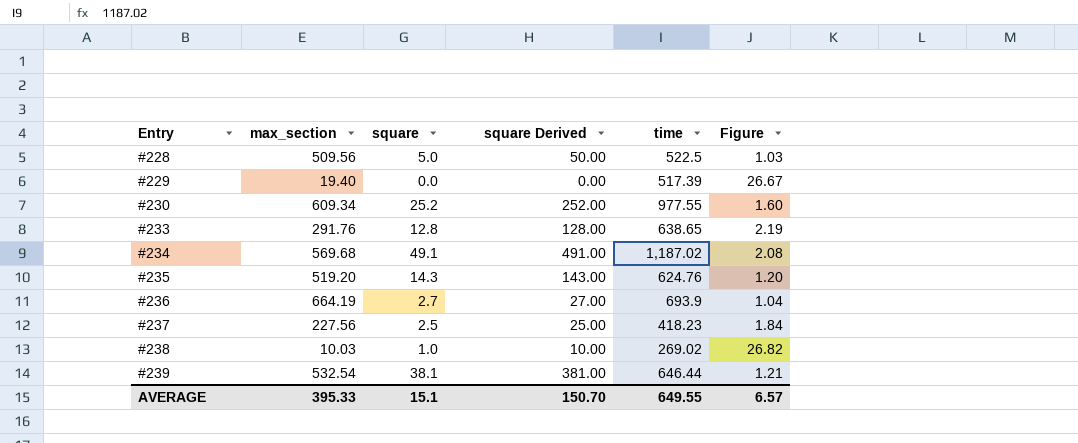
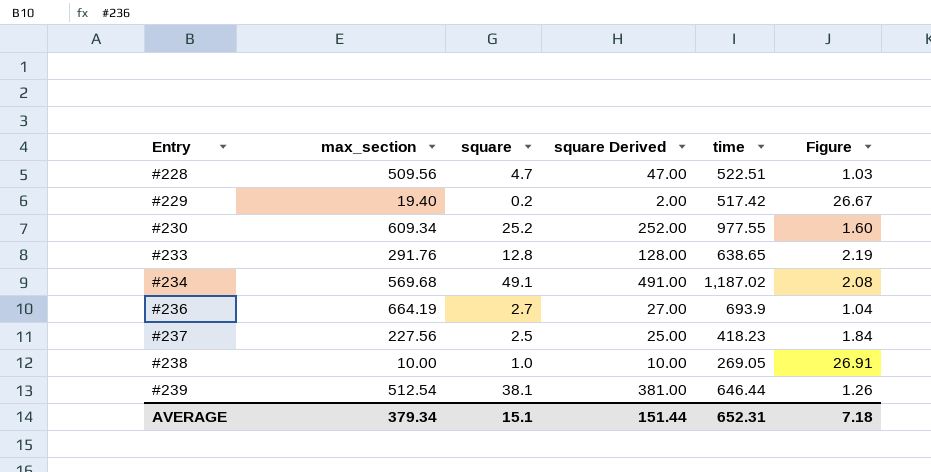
row #235: 519.20 | 14.3 | 143.00 | 624.76 | 1.20 -> none
#228 | square: 5.0 -> 4.7
#228 | square Derived: 50.00 -> 47.00
#228 | time: 522.5 -> 522.51
#229 | square: 0.0 -> 0.2
#229 | square Derived: 0.00 -> 2.00
#229 | time: 517.39 -> 517.42
#238 | max_section: 10.03 -> 10.00
#238 | time: 269.02 -> 269.05
#238 | Figure: 26.82 -> 26.91
#239 | max_section: 532.54 -> 512.54
#239 | Figure: 1.21 -> 1.26
AVERAGE | max_section: 395.33 -> 379.34
AVERAGE | square Derived: 150.70 -> 151.44
AVERAGE | time: 649.55 -> 652.31
AVERAGE | Figure: 6.57 -> 7.18

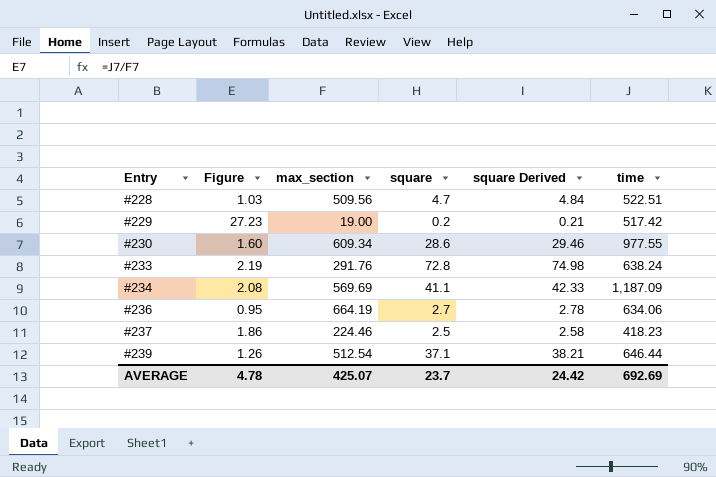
column Figure | position: 6 -> 2
column square Derived | formula: [square] * 10 -> [square] * 1.03
row #238: 10.00 | 1.0 | 10.00 | 269.05 | 26.91 -> none
#229 | Figure: 26.67 -> 27.23
#229 | max_section: 19.40 -> 19.00
#230 | square: 25.2 -> 28.6
#233 | square: 12.8 -> 72.8
#233 | time: 638.65 -> 638.24
#234 | max_section: 569.68 -> 569.69
#234 | square: 49.1 -> 41.1
#234 | time: 1,187.02 -> 1,187.09
#236 | Figure: 1.04 -> 0.95
#236 | time: 693.9 -> 634.06
#237 | Figure: 1.84 -> 1.86
#237 | max_section: 227.56 -> 224.46
#239 | square: 38.1 -> 37.1
AVERAGE | Figure: 7.18 -> 4.78
AVERAGE | max_section: 379.34 -> 425.07
AVERAGE | square: 15.1 -> 23.7
AVERAGE | square Derived: 151.44 -> 24.42
AVERAGE | time: 652.31 -> 692.69

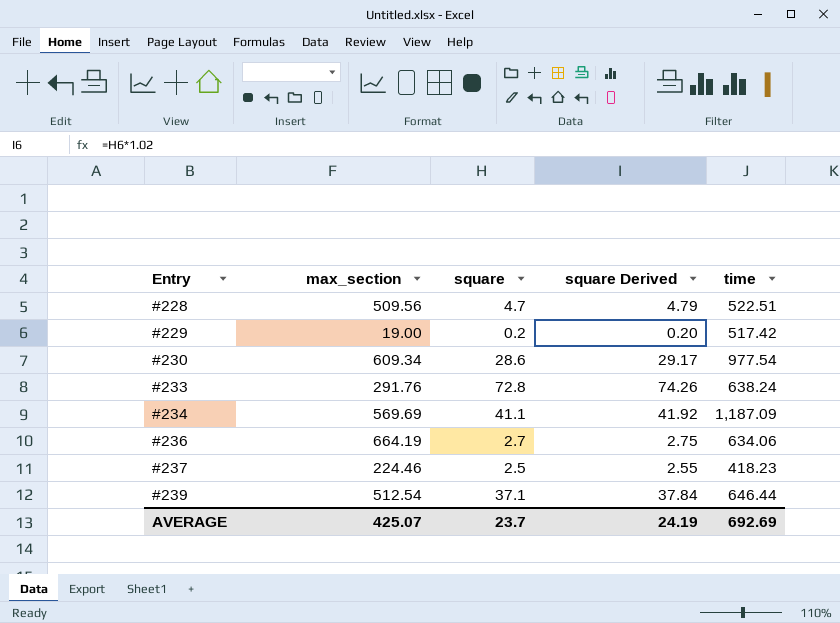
column Figure | formula: [time] / [max_section] -> none
column square Derived | formula: [square] * 1.03 -> [square] * 1.02
#230 | time: 977.55 -> 977.54
AVERAGE | square Derived: 24.42 -> 24.19

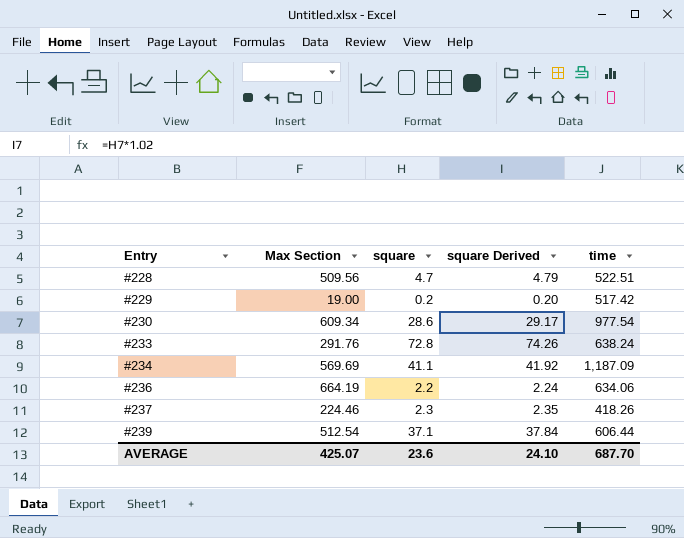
column name: max_section -> Max Section
#236 | square: 2.7 -> 2.2
#236 | square Derived: 2.75 -> 2.24
#237 | square: 2.5 -> 2.3
#237 | square Derived: 2.55 -> 2.35
#237 | time: 418.23 -> 418.26
#239 | time: 646.44 -> 606.44
AVERAGE | square: 23.7 -> 23.6
AVERAGE | square Derived: 24.19 -> 24.10
AVERAGE | time: 692.69 -> 687.70

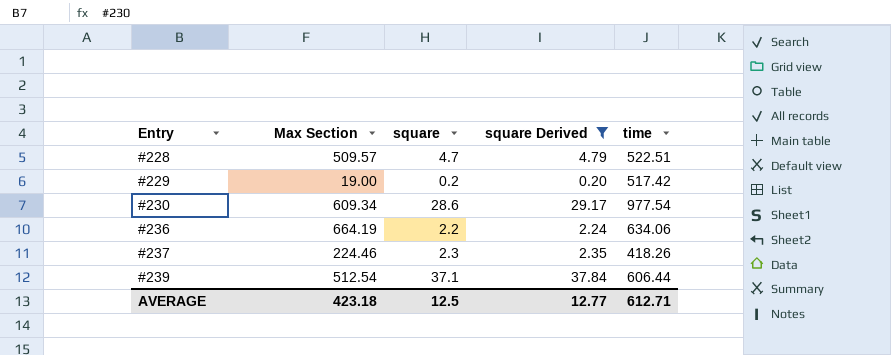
filter: none -> square Derived <= 37.84
#228 | Max Section: 509.56 -> 509.57
AVERAGE | Max Section: 425.07 -> 423.18
AVERAGE | square: 23.6 -> 12.5
AVERAGE | square Derived: 24.10 -> 12.77
AVERAGE | time: 687.70 -> 612.71

